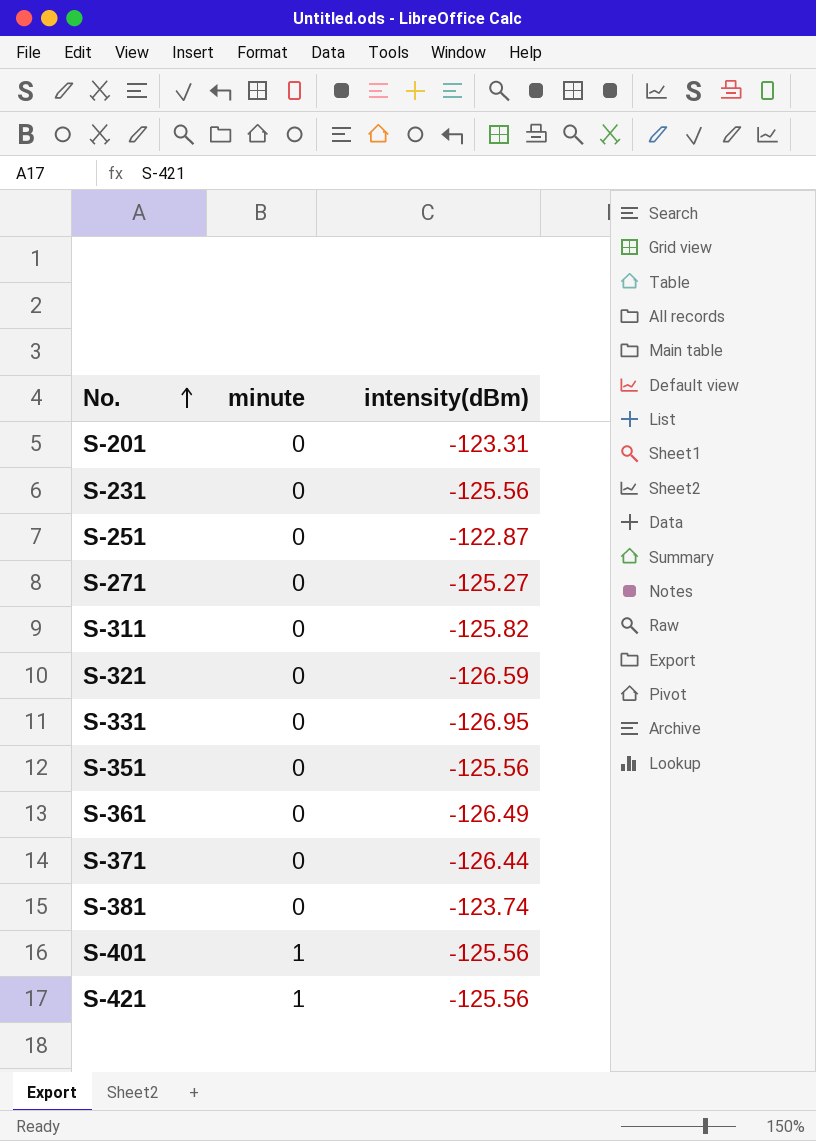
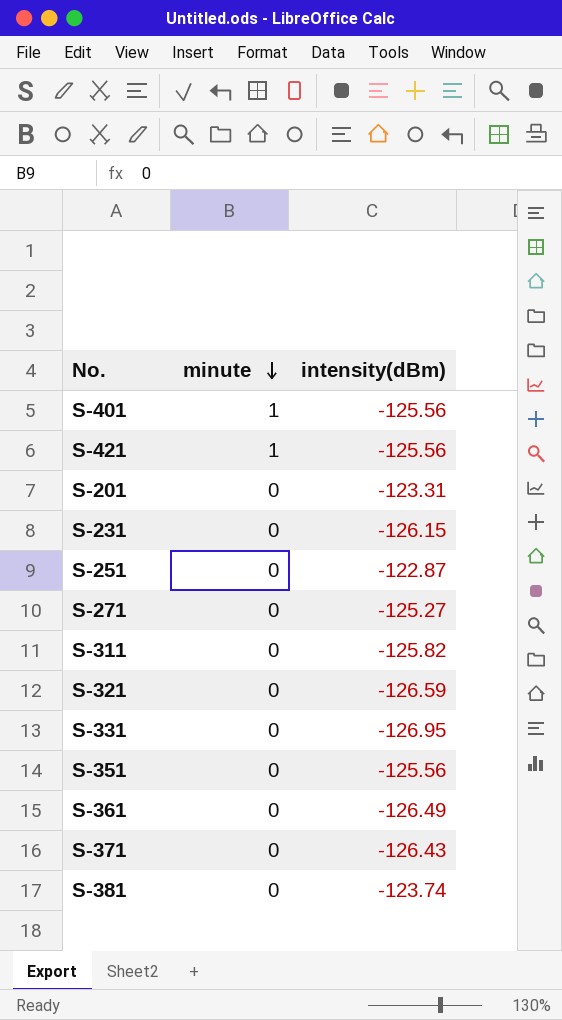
row order: No. ascending -> minute descending
S-231 | intensity(dBm): -125.56 -> -126.15
S-371 | intensity(dBm): -126.44 -> -126.43

